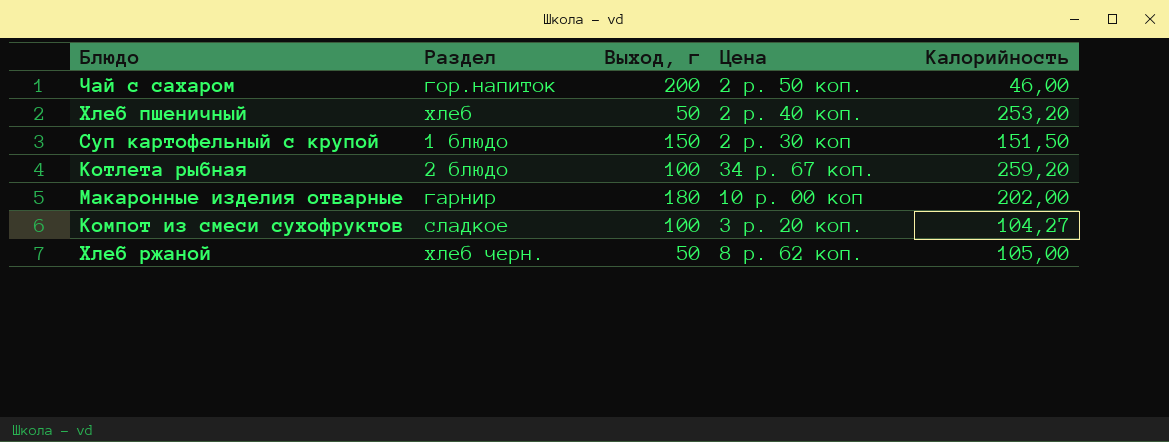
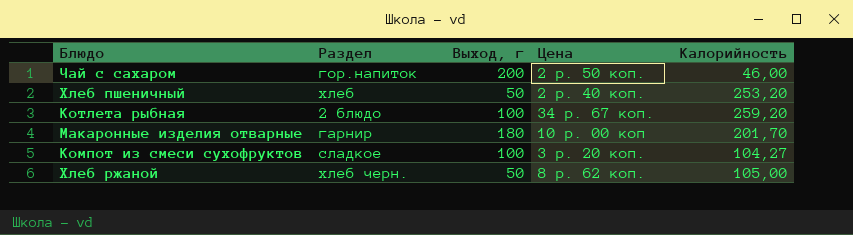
row Суп картофельный с крупой: 1 блюдо | 150 | 2 р. 30 коп | 151,50 -> none
Макаронные изделия отварные | Калорийность: 202,00 -> 201,70

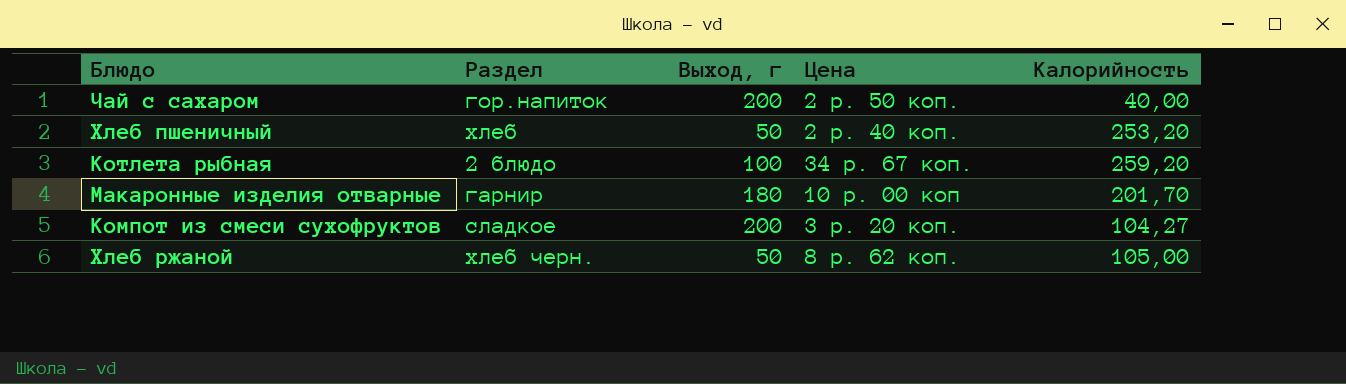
Чай с сахаром | Калорийность: 46,00 -> 40,00
Компот из смеси сухофруктов | Выход, г: 100 -> 200

